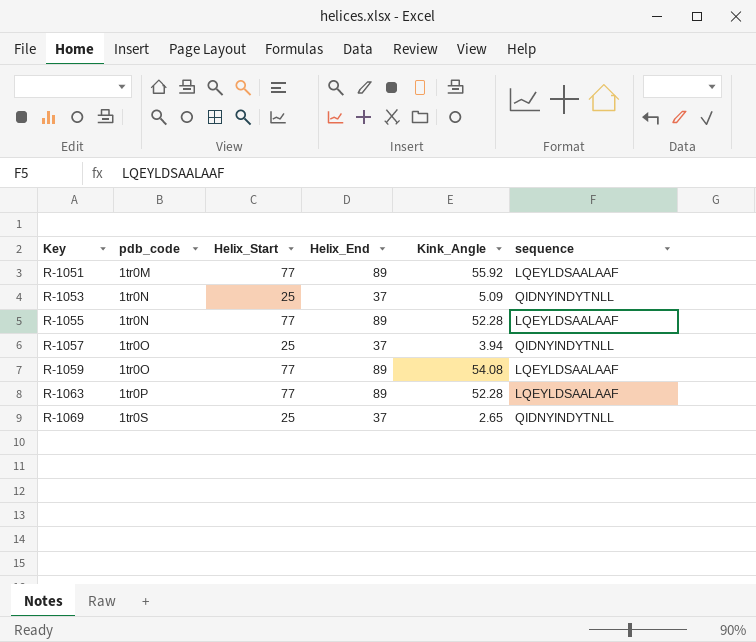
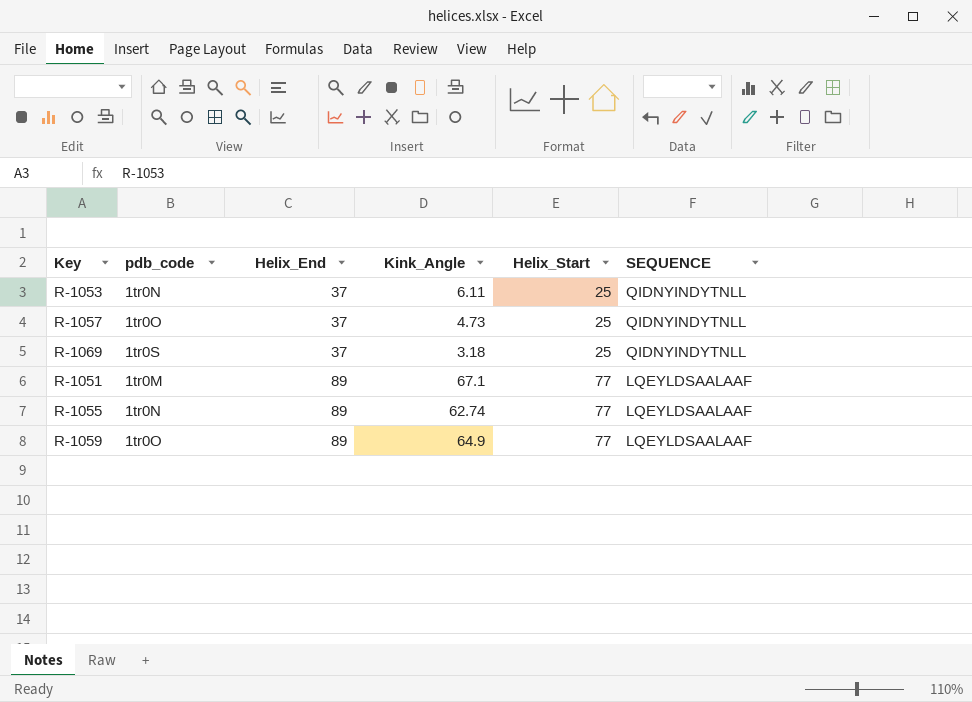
row order: Key ascending -> Helix_End ascending
column Helix_Start | position: 3 -> 5
column name: sequence -> SEQUENCE
row R-1063: 1tr0P | 77 | 89 | 52.28 | LQEYLDSAALAAF -> none
R-1053 | Kink_Angle: 5.09 -> 6.11
R-1057 | Kink_Angle: 3.94 -> 4.73
R-1069 | Kink_Angle: 2.65 -> 3.18
R-1051 | Kink_Angle: 55.92 -> 67.1
R-1055 | Kink_Angle: 52.28 -> 62.74
R-1059 | Kink_Angle: 54.08 -> 64.9

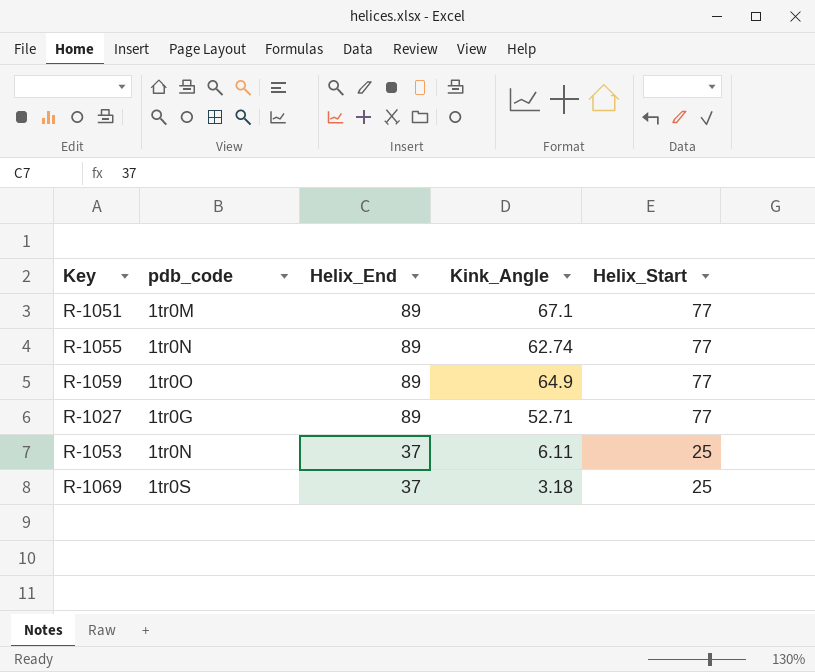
row order: Helix_End ascending -> Helix_End descending
column SEQUENCE | position: 6 -> none
row R-1057: 1tr0O | 37 | 4.73 | 25 | QIDNYINDYTNLL -> none
row R-1027: none -> 1tr0G | 89 | 52.71 | 77

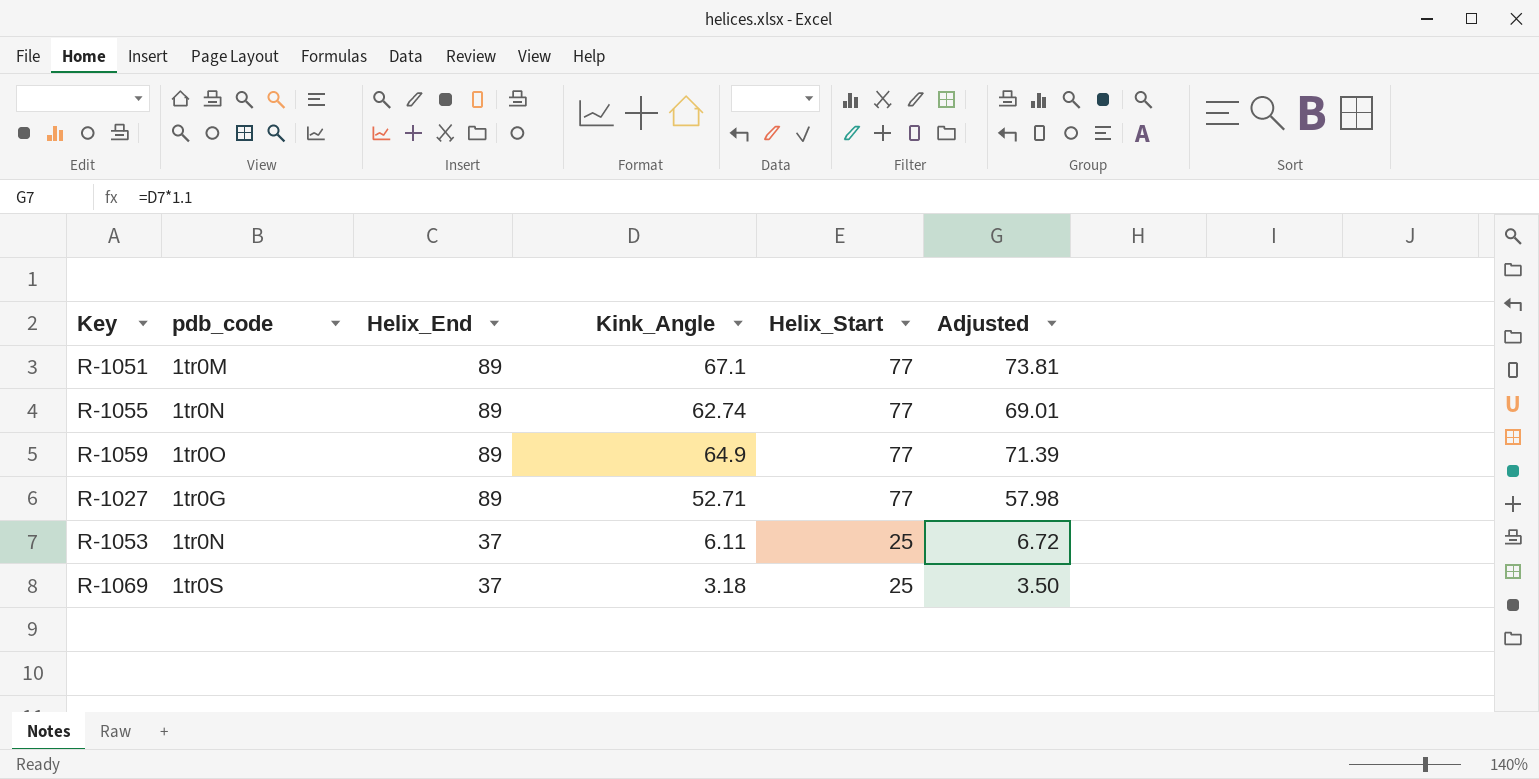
column Adjusted | formula: none -> [Kink_Angle] * 1.1

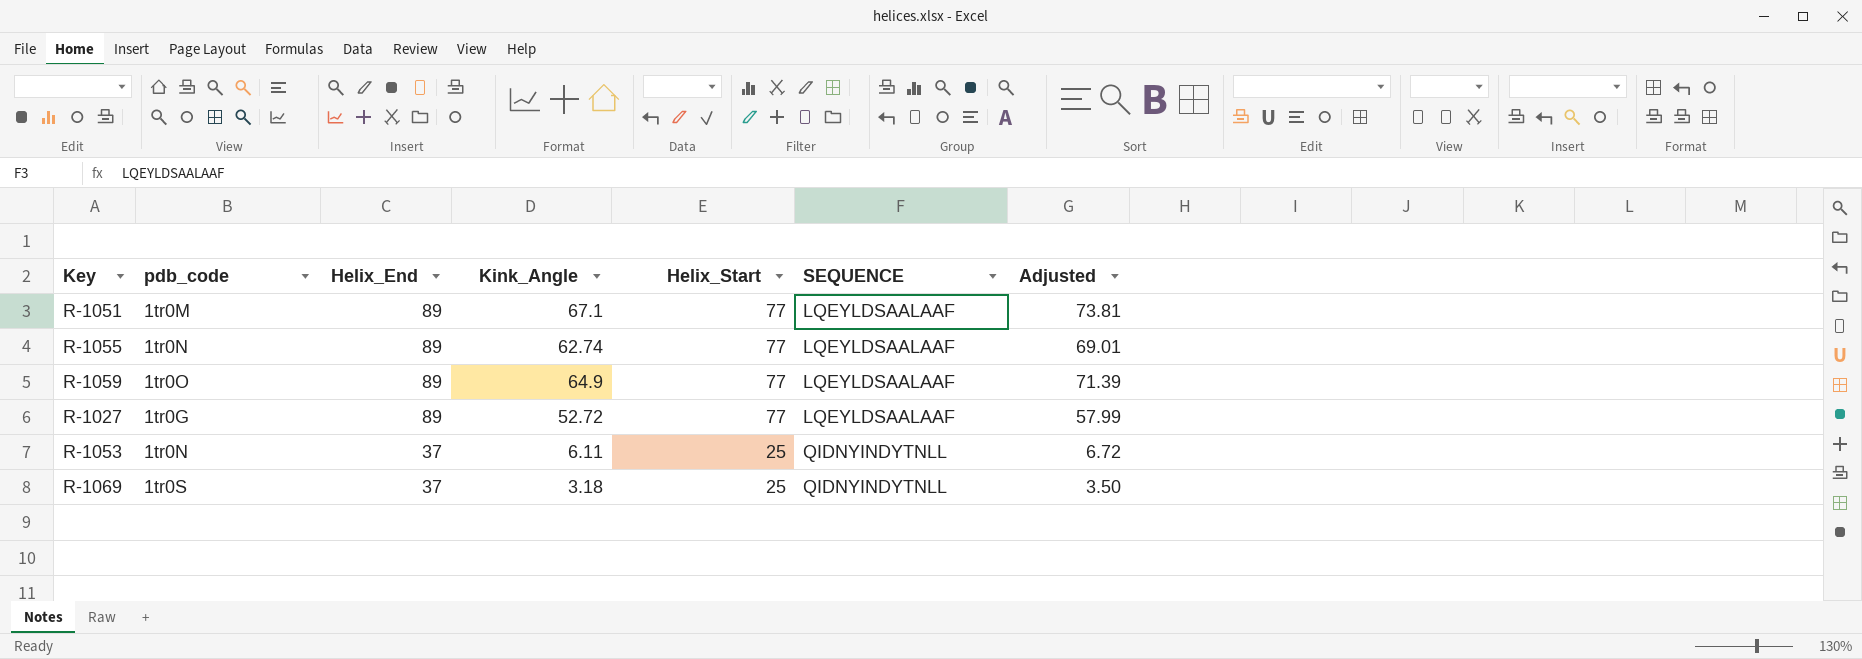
column SEQUENCE | position: none -> 6
R-1027 | Kink_Angle: 52.71 -> 52.72
R-1027 | Adjusted: 57.98 -> 57.99

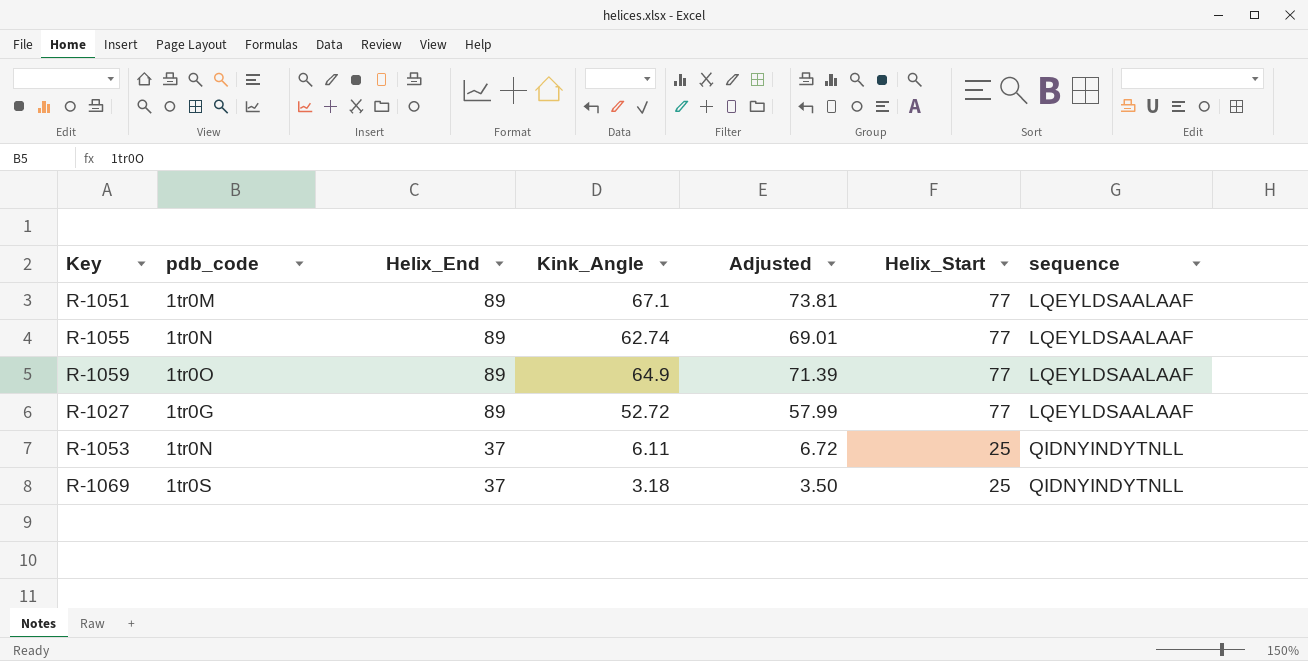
column Adjusted | position: 7 -> 5
column name: SEQUENCE -> sequence

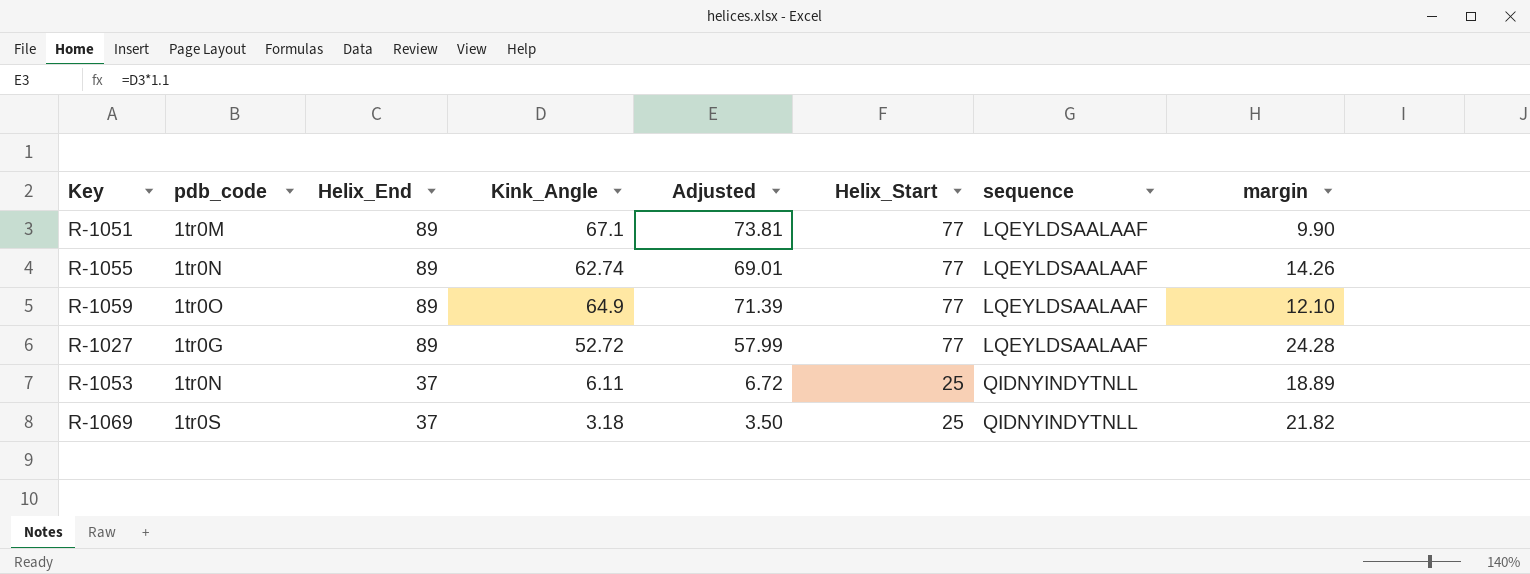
column margin | formula: none -> [Helix_Start] - [Kink_Angle]

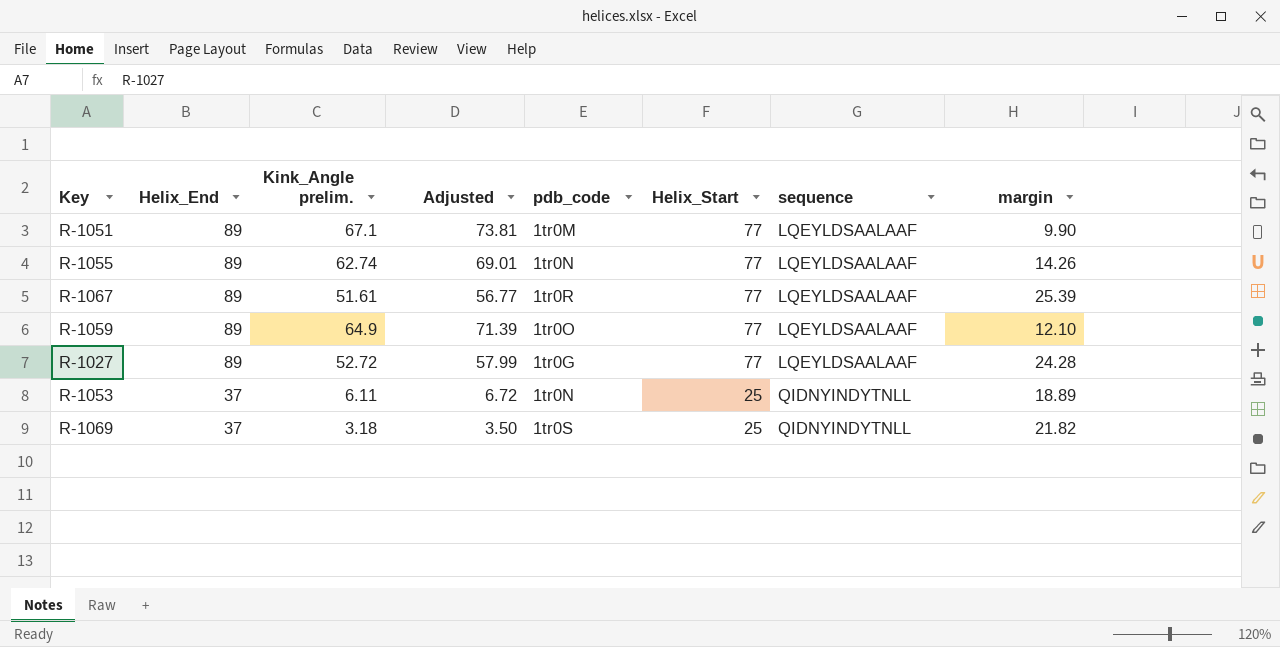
column name: Kink_Angle -> Kink_Angle prelim.
column pdb_code | position: 2 -> 5
row R-1067: none -> 89 | 51.61 | 56.77 | 1tr0R | 77 | LQEYLDSAALAAF | 25.39

